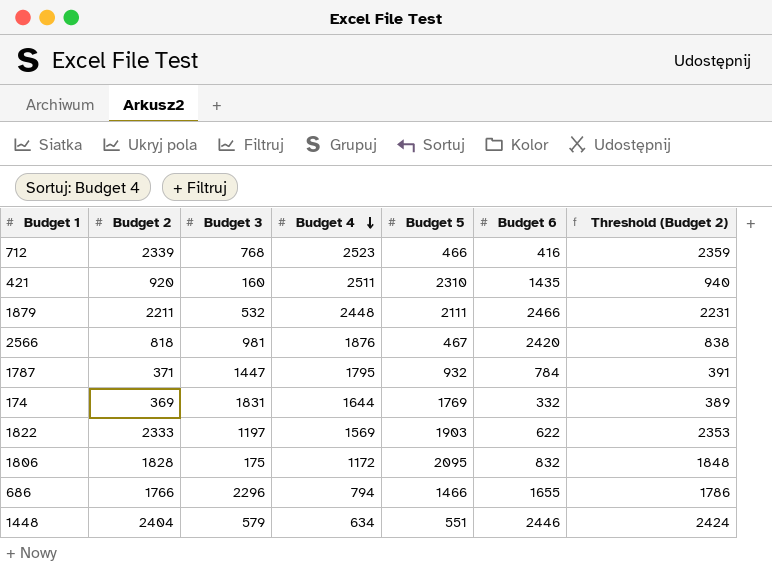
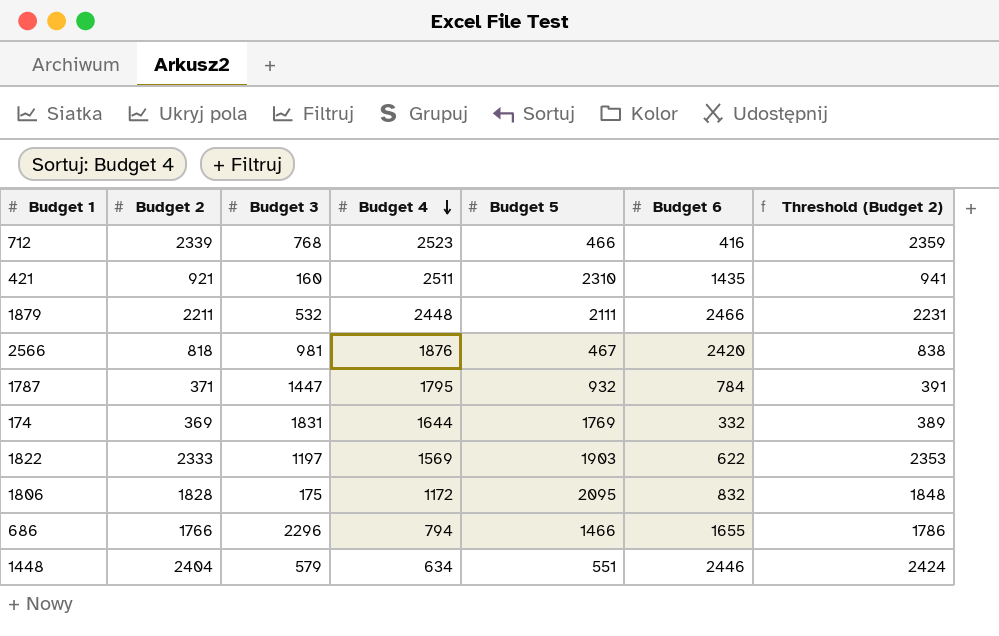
421 | Budget 2: 920 -> 921
421 | Threshold (Budget 2): 940 -> 941

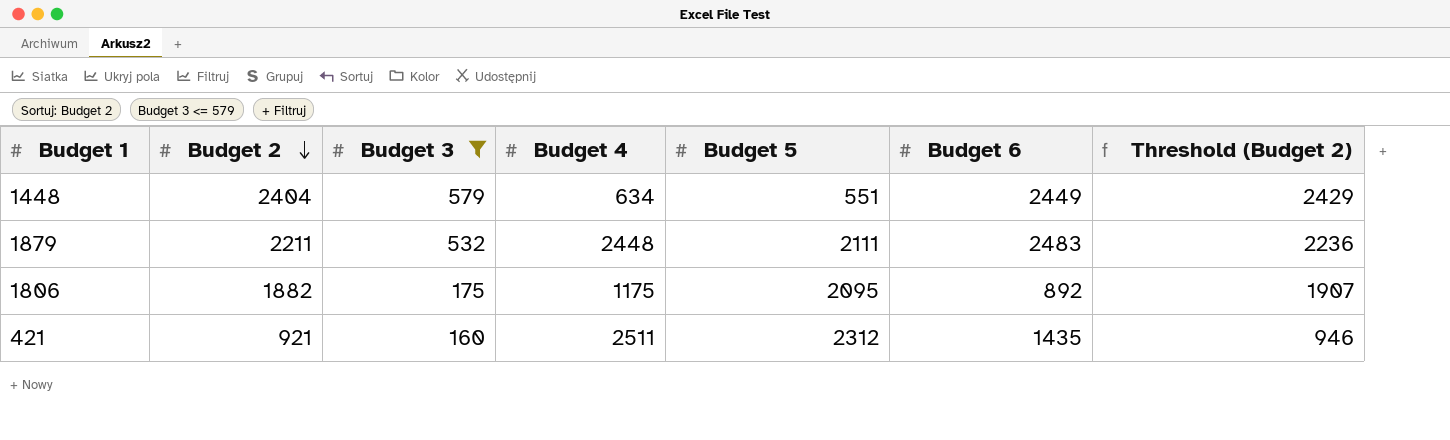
filter: none -> Budget 3 <= 579
row order: Budget 4 descending -> Budget 2 descending
column Threshold (Budget 2) | formula: [Budget 2] + 20 -> [Budget 2] + 25
1448 | Budget 6: 2446 -> 2449
1879 | Budget 6: 2466 -> 2483
1806 | Budget 2: 1828 -> 1882
1806 | Budget 4: 1172 -> 1175
1806 | Budget 6: 832 -> 892
421 | Budget 5: 2310 -> 2312

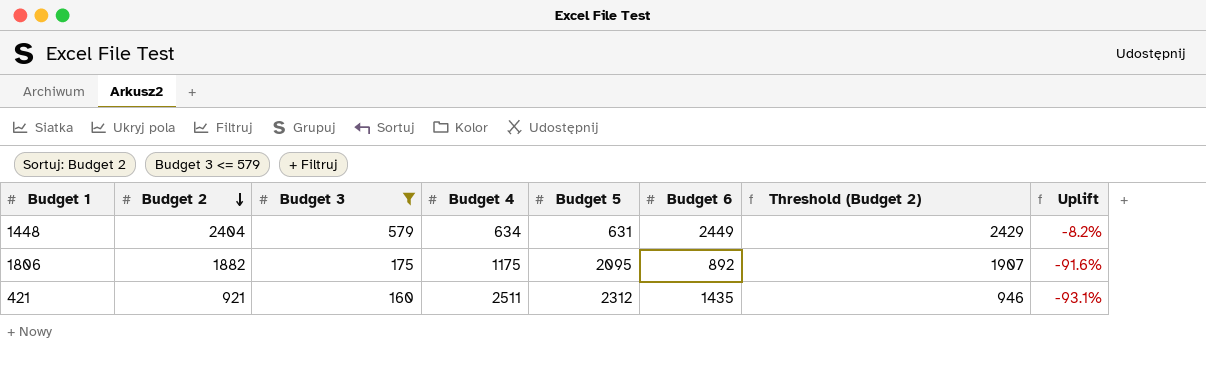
column Uplift | formula: none -> ([Budget 3] - [Budget 5]) / [Budget 5]
row 1879: 2211 | 532 | 2448 | 2111 | 2483 | 2236 -> none
1448 | Budget 5: 551 -> 631

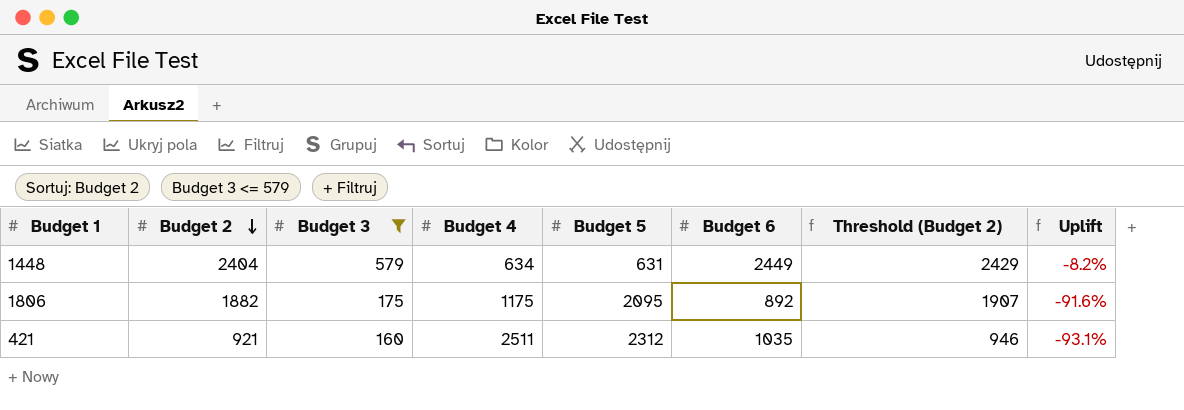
421 | Budget 6: 1435 -> 1035

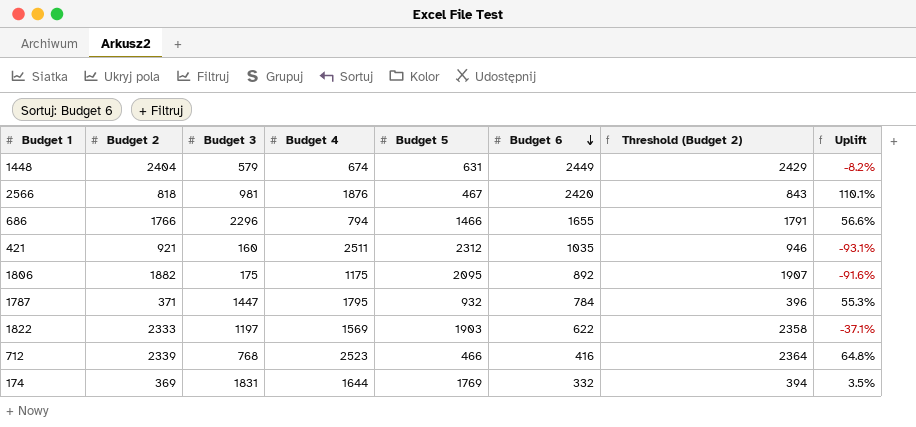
filter: Budget 3 <= 579 -> none
row order: Budget 2 descending -> Budget 6 descending
1448 | Budget 4: 634 -> 674

